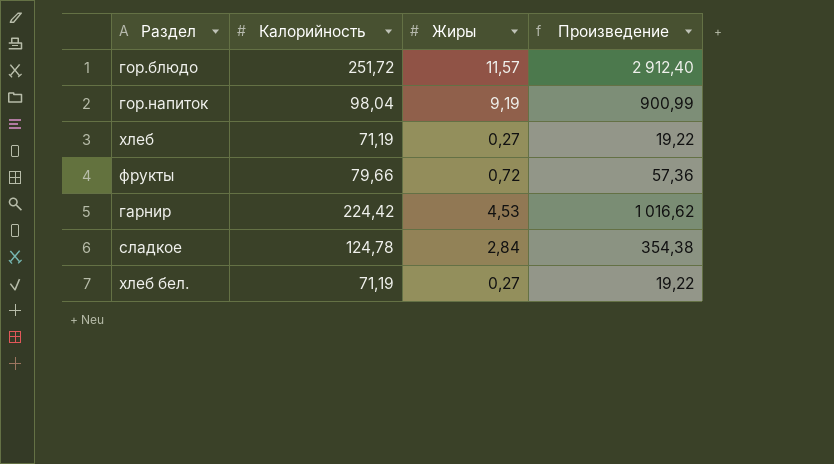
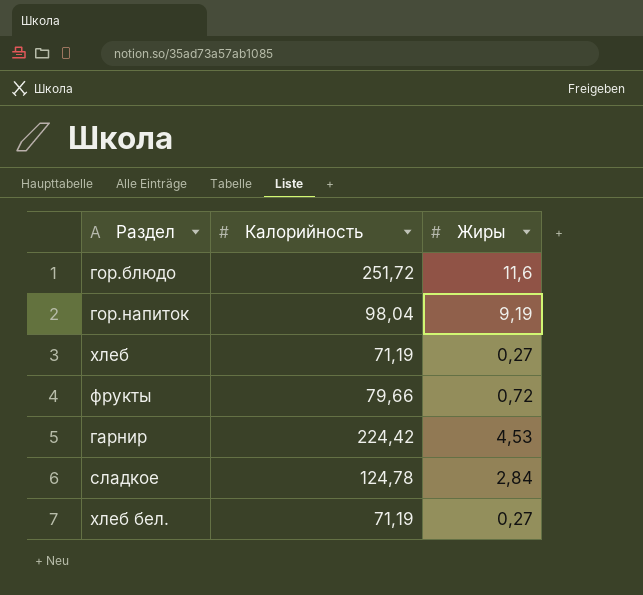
column Произведение | formula: [Калорийность] * [Жиры] -> none
гор.блюдо | Жиры: 11,57 -> 11,6

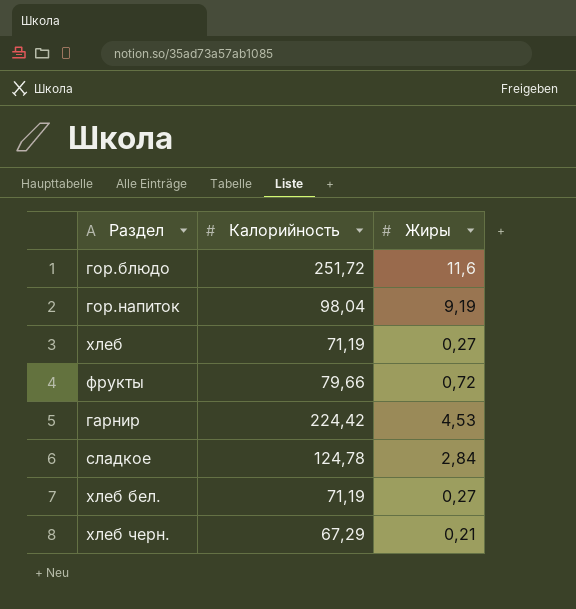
row хлеб черн.: none -> 67,29 | 0,21

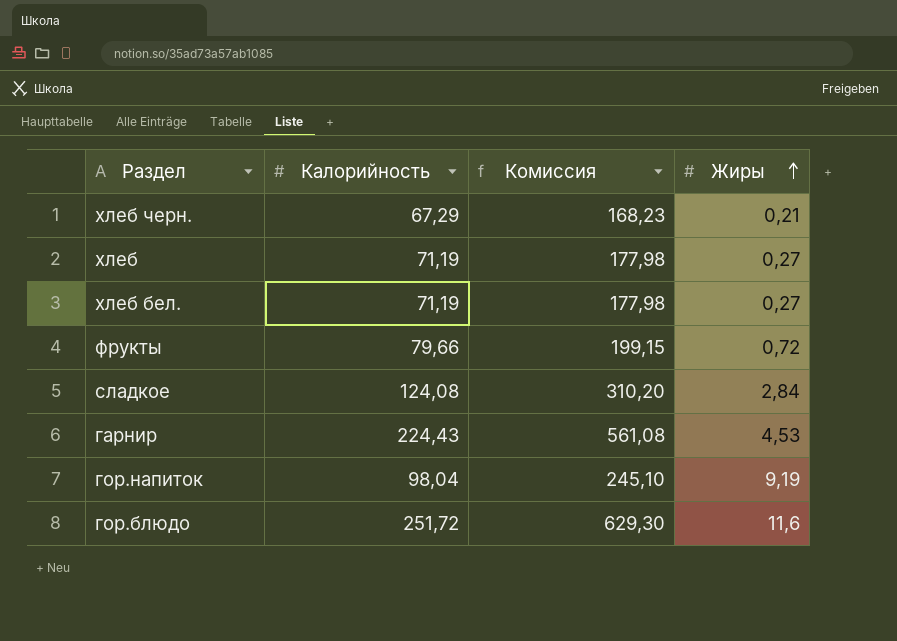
row order: none -> Жиры ascending
column Комиссия | formula: none -> [Калорийность] * 2,5
сладкое | Калорийность: 124,78 -> 124,08
гарнир | Калорийность: 224,42 -> 224,43

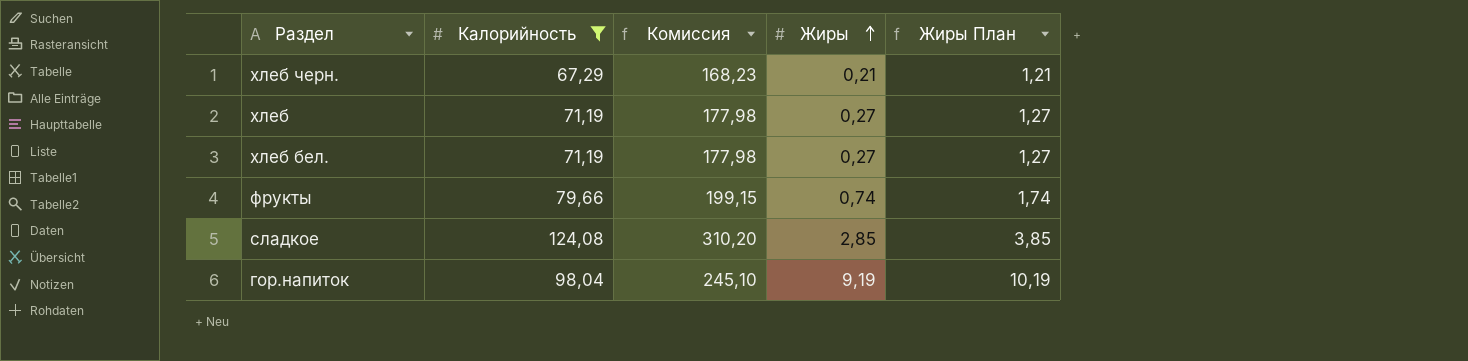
filter: none -> Калорийность <= 124,08
column Жиры План | formula: none -> [Жиры] + 1
фрукты | Жиры: 0,72 -> 0,74
сладкое | Жиры: 2,84 -> 2,85

